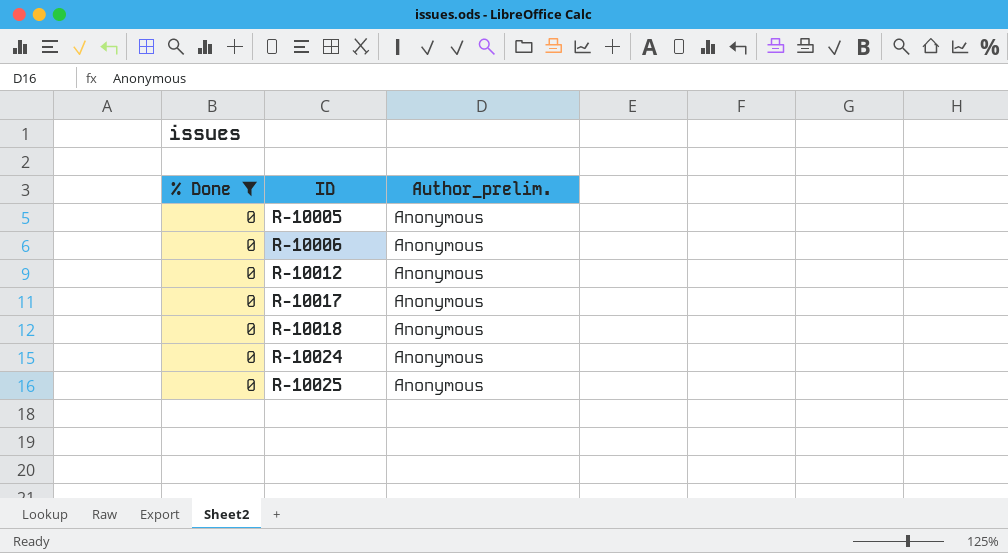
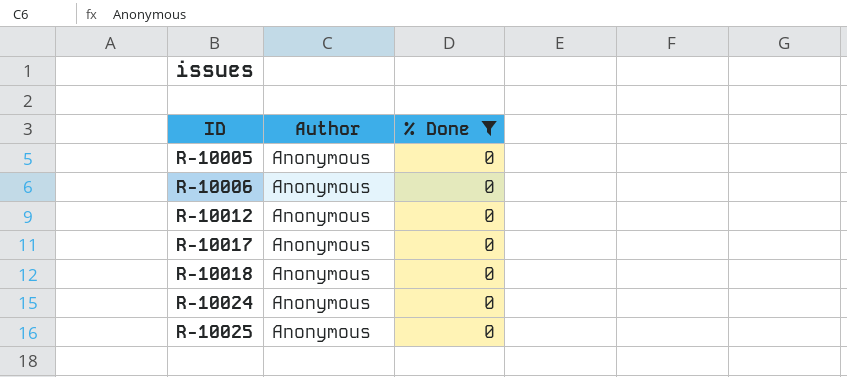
column name: Author_prelim. -> Author
column % Done | position: 1 -> 3

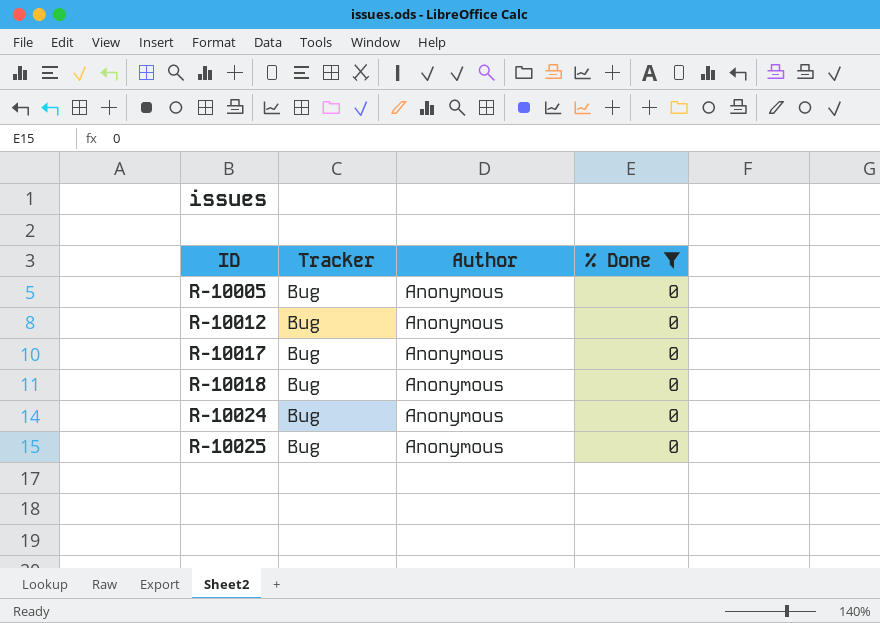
column Tracker | position: none -> 2
row R-10006: Anonymous | 0 -> none

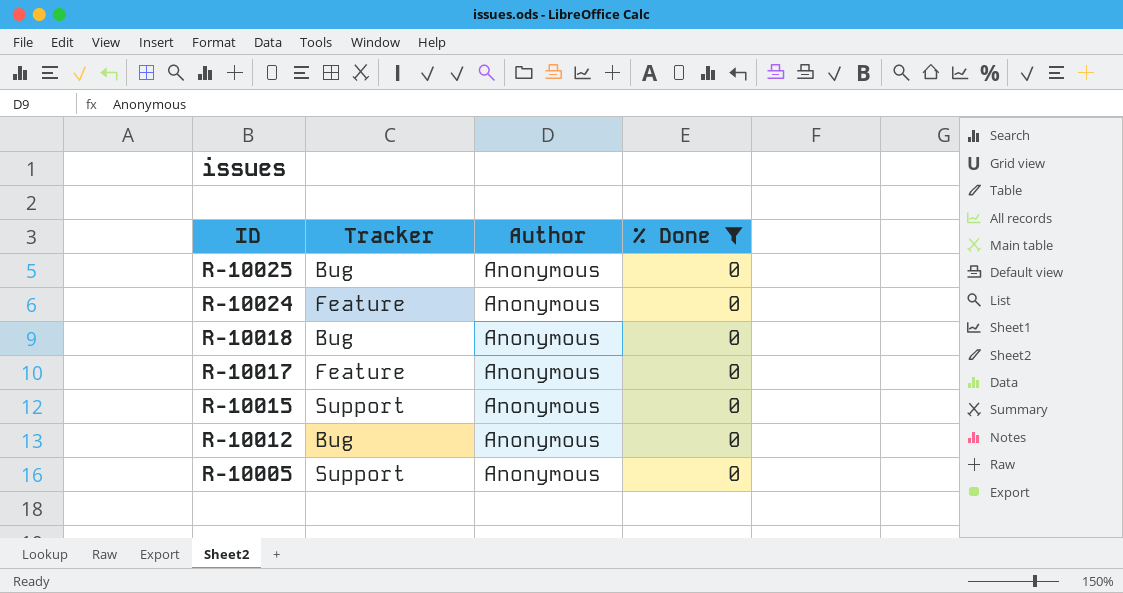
row order: ID ascending -> ID descending
R-10024 | Tracker: Bug -> Feature
R-10017 | Tracker: Bug -> Feature
row R-10015: none -> Support | Anonymous | 0
R-10005 | Tracker: Bug -> Support

